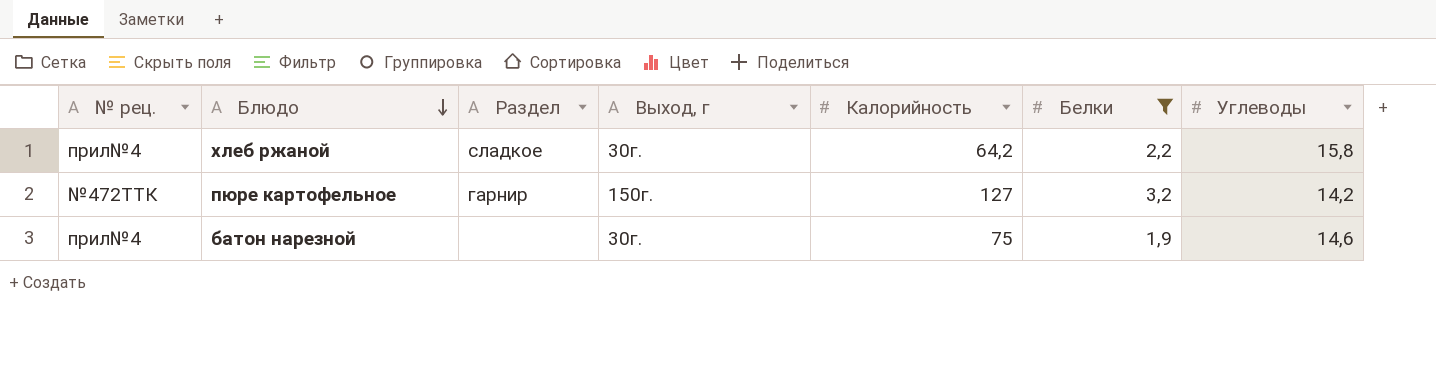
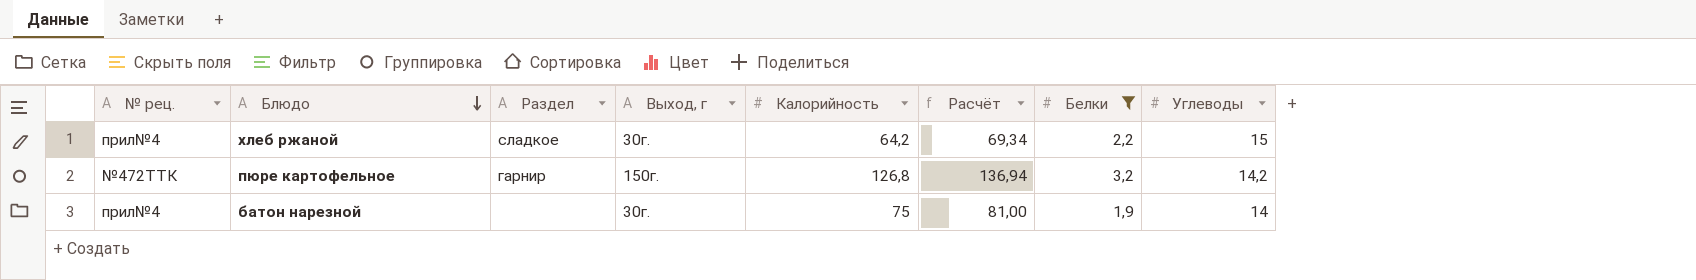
column Расчёт | formula: none -> [Калорийность] * 1,08
хлеб ржаной | Углеводы: 15,8 -> 15
пюре картофельное | Калорийность: 127 -> 126,8
батон нарезной | Углеводы: 14,6 -> 14

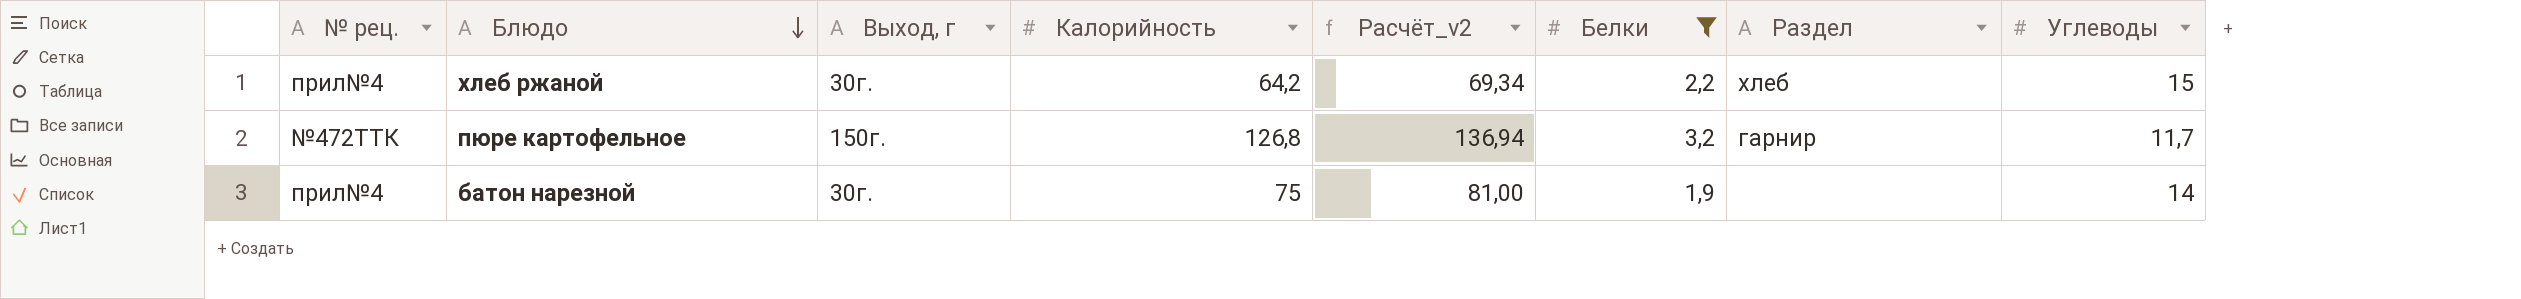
column name: Расчёт -> Расчёт_v2
column Раздел | position: 3 -> 7
хлеб ржаной | Раздел: сладкое -> хлеб
пюре картофельное | Углеводы: 14,2 -> 11,7

